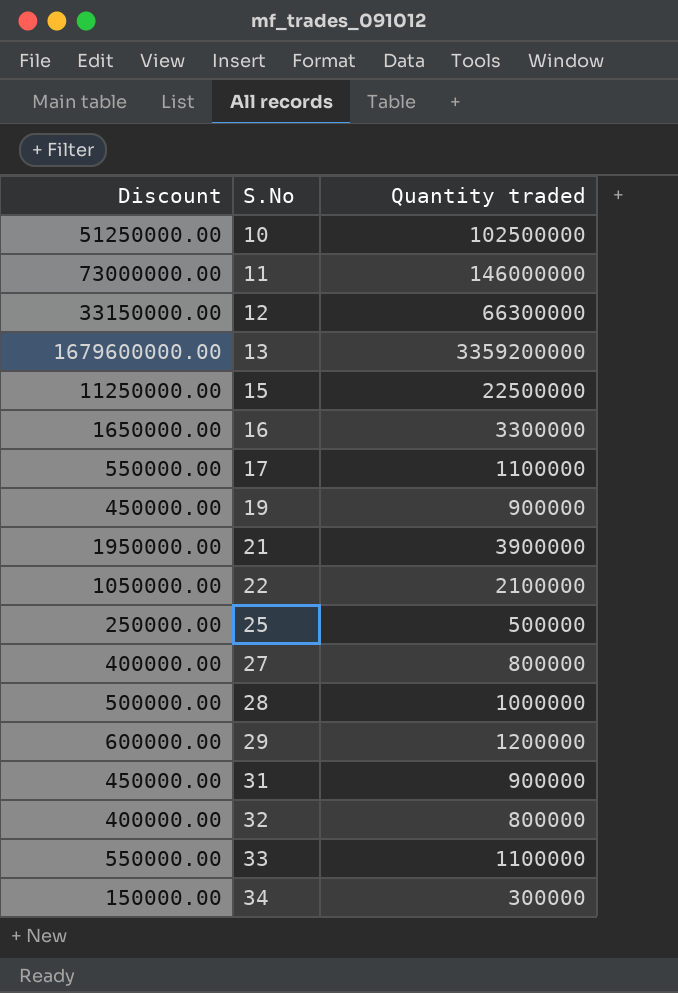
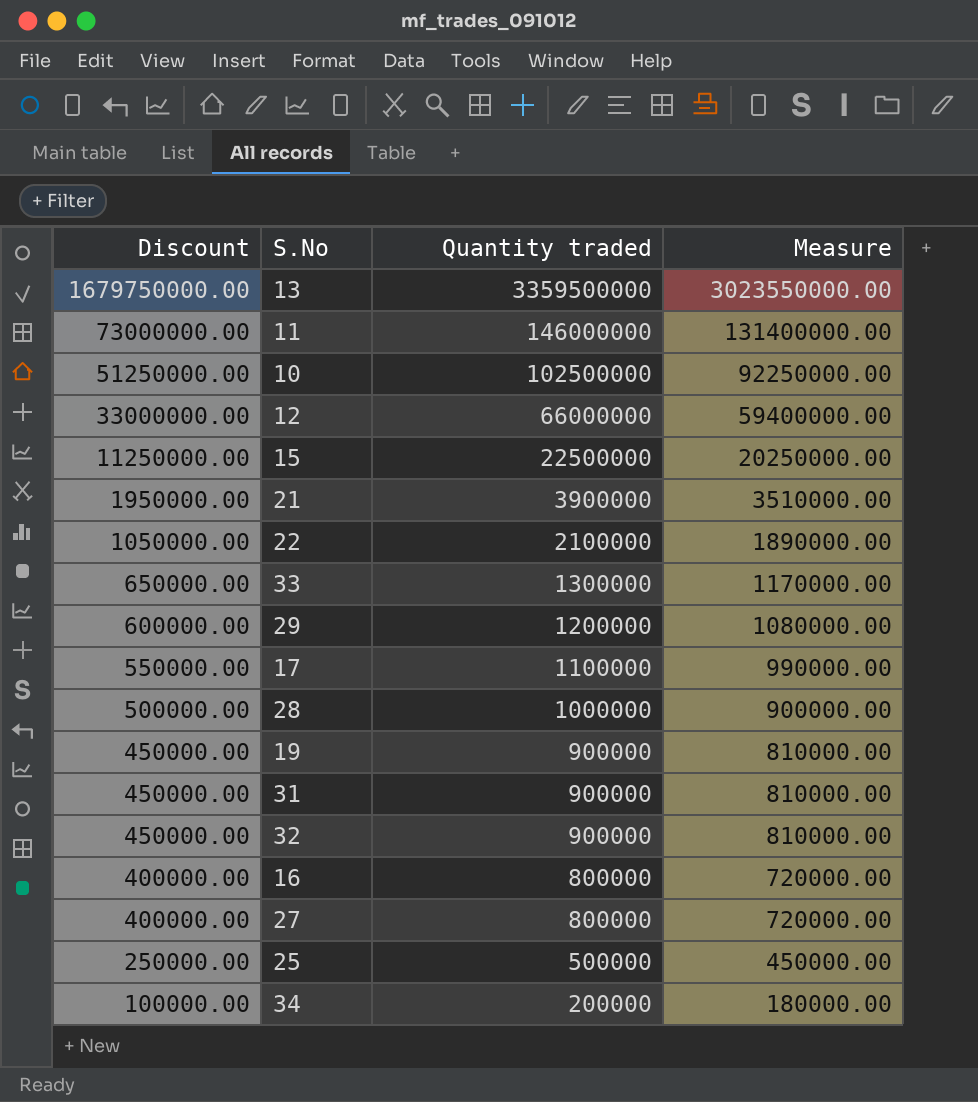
row order: S.No ascending -> Discount descending
column Measure | formula: none -> [Quantity traded] * 0.9
13 | Discount: 1679600000.00 -> 1679750000.00
13 | Quantity traded: 3359200000 -> 3359500000
12 | Discount: 33150000.00 -> 33000000.00
12 | Quantity traded: 66300000 -> 66000000
33 | Discount: 550000.00 -> 650000.00
33 | Quantity traded: 1100000 -> 1300000
32 | Discount: 400000.00 -> 450000.00
32 | Quantity traded: 800000 -> 900000
16 | Discount: 1650000.00 -> 400000.00
16 | Quantity traded: 3300000 -> 800000
34 | Discount: 150000.00 -> 100000.00
34 | Quantity traded: 300000 -> 200000

